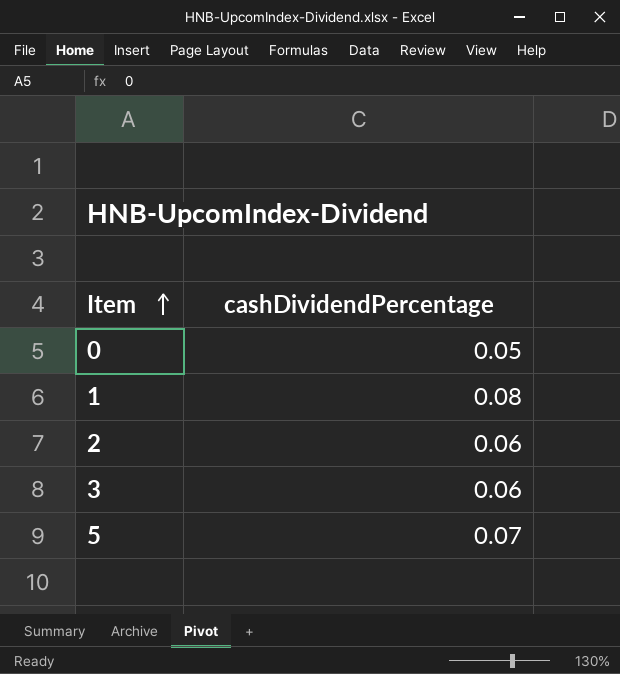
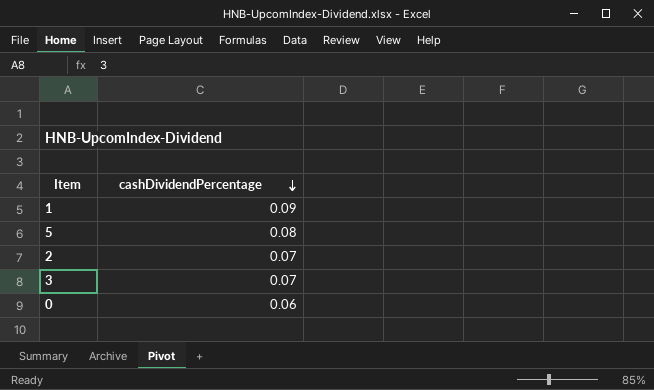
row order: Item ascending -> cashDividendPercentage descending
1 | cashDividendPercentage: 0.08 -> 0.09
5 | cashDividendPercentage: 0.07 -> 0.08
2 | cashDividendPercentage: 0.06 -> 0.07
3 | cashDividendPercentage: 0.06 -> 0.07
0 | cashDividendPercentage: 0.05 -> 0.06

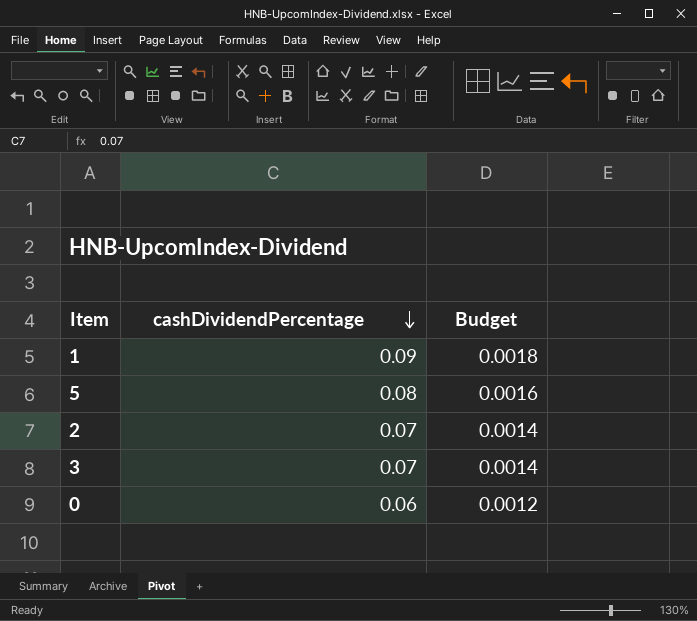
column Budget | formula: none -> [cashDividendPercentage] * 0.02

